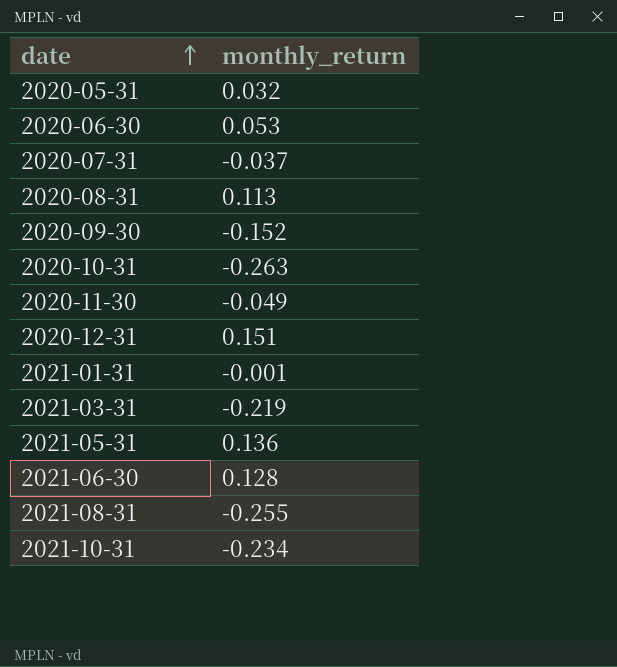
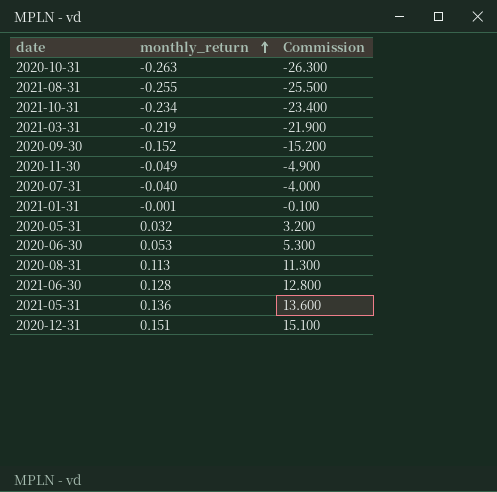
row order: date ascending -> monthly_return ascending
column Commission | formula: none -> [monthly_return] * 100
2020-07-31 | monthly_return: -0.037 -> -0.040

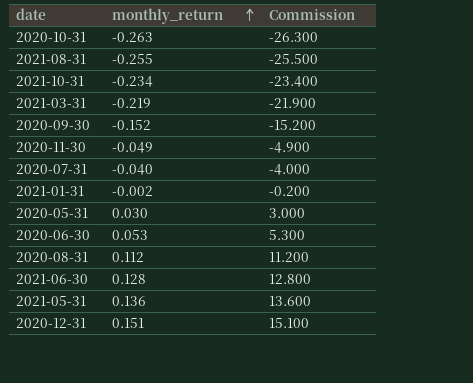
2021-01-31 | monthly_return: -0.001 -> -0.002
2021-01-31 | Commission: -0.100 -> -0.200
2020-05-31 | monthly_return: 0.032 -> 0.030
2020-05-31 | Commission: 3.200 -> 3.000
2020-08-31 | monthly_return: 0.113 -> 0.112
2020-08-31 | Commission: 11.300 -> 11.200

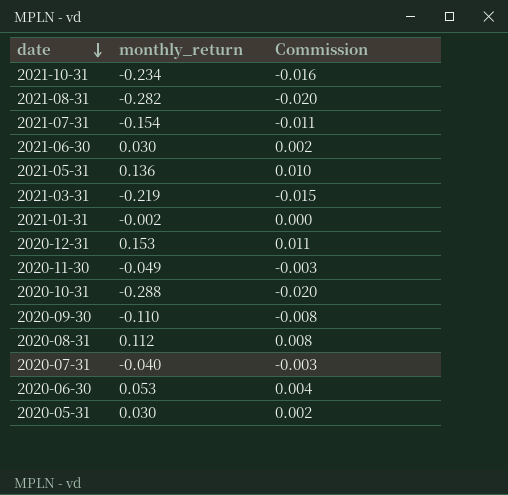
row order: monthly_return ascending -> date descending
column Commission | formula: [monthly_return] * 100 -> [monthly_return] * 0.07
2021-08-31 | monthly_return: -0.255 -> -0.282
row 2021-07-31: none -> -0.154 | -0.011
2021-06-30 | monthly_return: 0.128 -> 0.030
2020-12-31 | monthly_return: 0.151 -> 0.153
2020-10-31 | monthly_return: -0.263 -> -0.288
2020-09-30 | monthly_return: -0.152 -> -0.110

